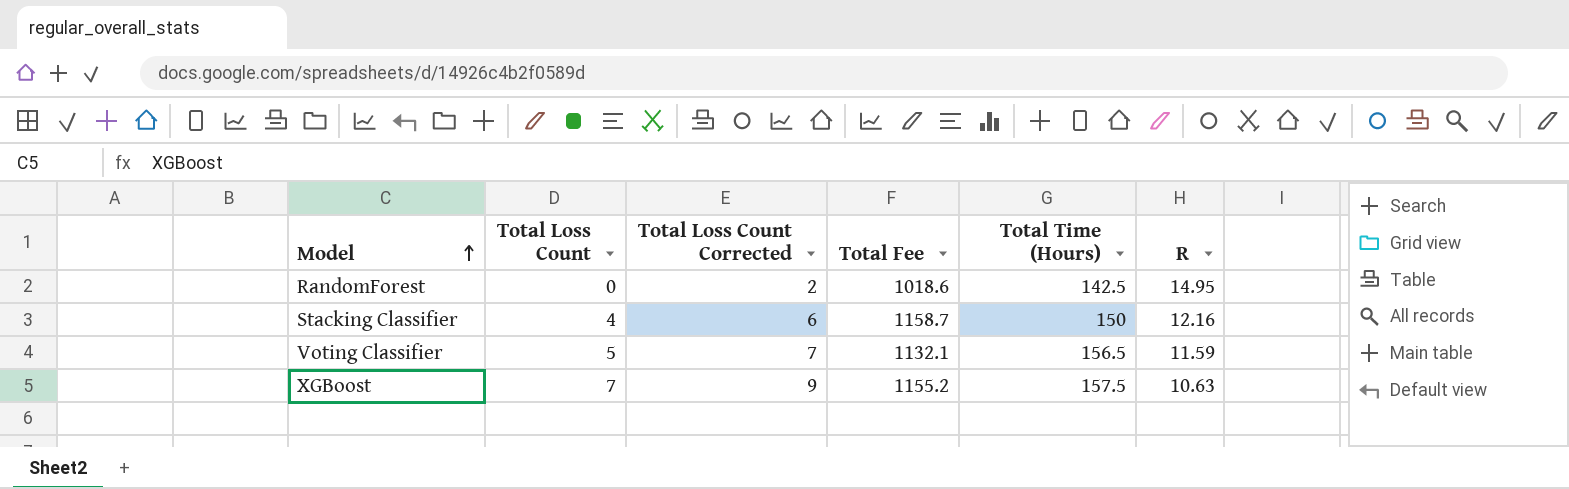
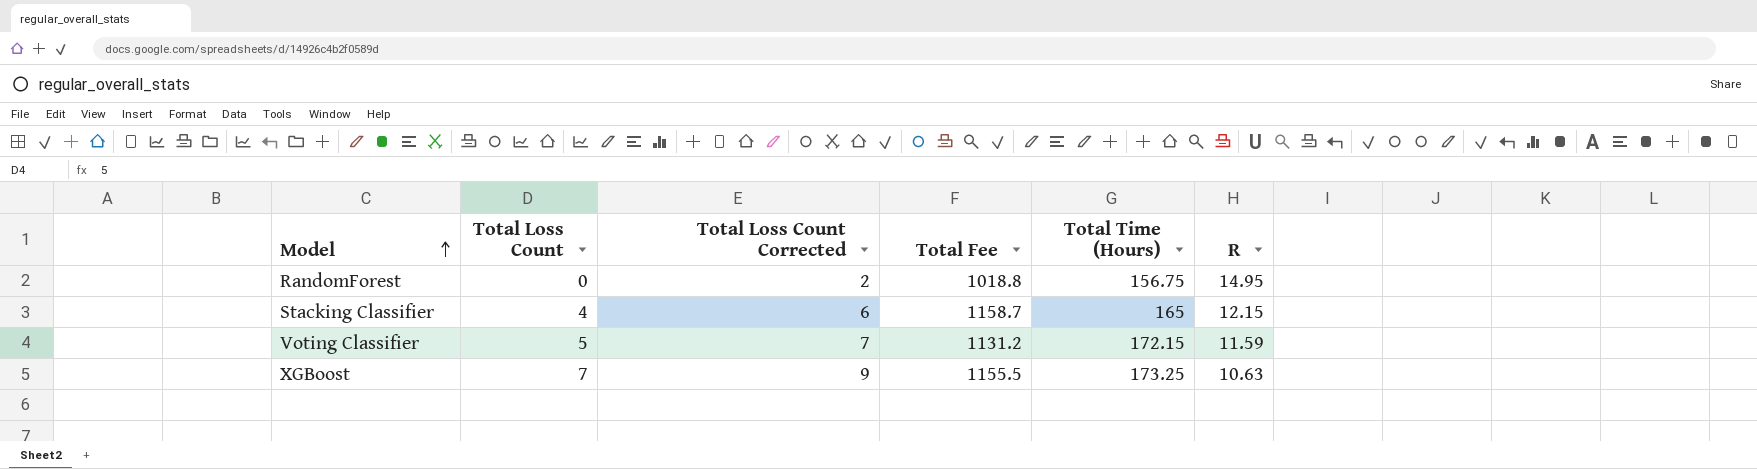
RandomForest | Total Fee: 1018.6 -> 1018.8
RandomForest | Total Time (Hours): 142.5 -> 156.75
Stacking Classifier | Total Time (Hours): 150 -> 165
Stacking Classifier | R: 12.16 -> 12.15
Voting Classifier | Total Fee: 1132.1 -> 1131.2
Voting Classifier | Total Time (Hours): 156.5 -> 172.15
XGBoost | Total Fee: 1155.2 -> 1155.5
XGBoost | Total Time (Hours): 157.5 -> 173.25

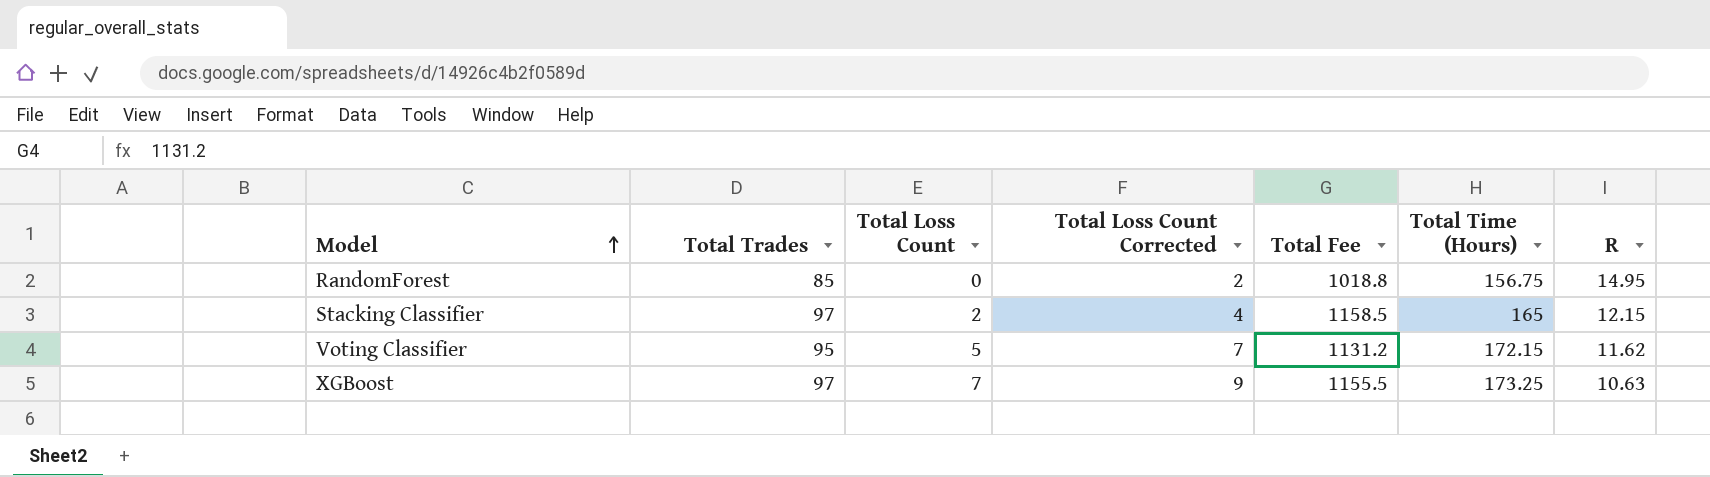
column Total Trades | position: none -> 2
Stacking Classifier | Total Loss Count: 4 -> 2
Stacking Classifier | Total Loss Count Corrected: 6 -> 4
Stacking Classifier | Total Fee: 1158.7 -> 1158.5
Voting Classifier | R: 11.59 -> 11.62

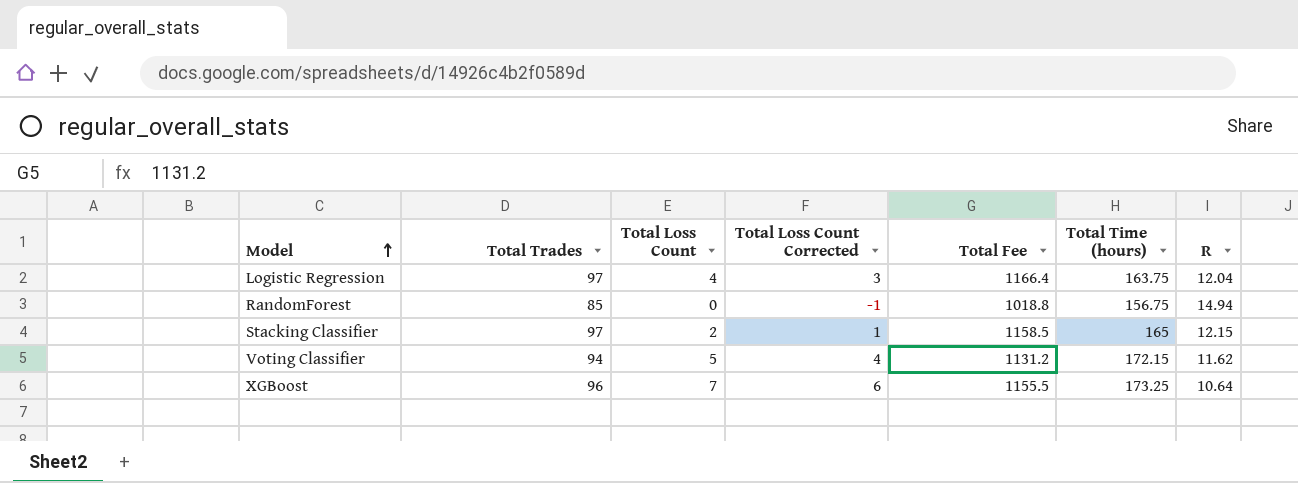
column Total Loss Count Corrected | formula: [Total Loss Count] + 2 -> [Total Loss Count] - 1
column name: Total Time (Hours) -> Total Time (hours)
row Logistic Regression: none -> 97 | 4 | 3 | 1166.4 | 163.75 | 12.04
RandomForest | R: 14.95 -> 14.94
Voting Classifier | Total Trades: 95 -> 94
XGBoost | Total Trades: 97 -> 96
XGBoost | R: 10.63 -> 10.64

